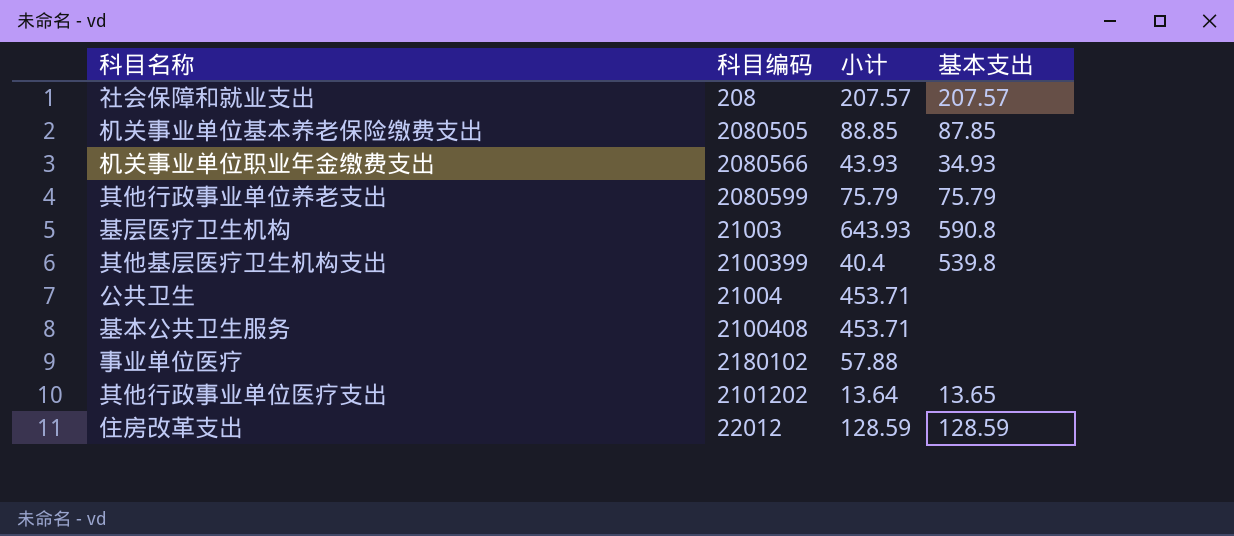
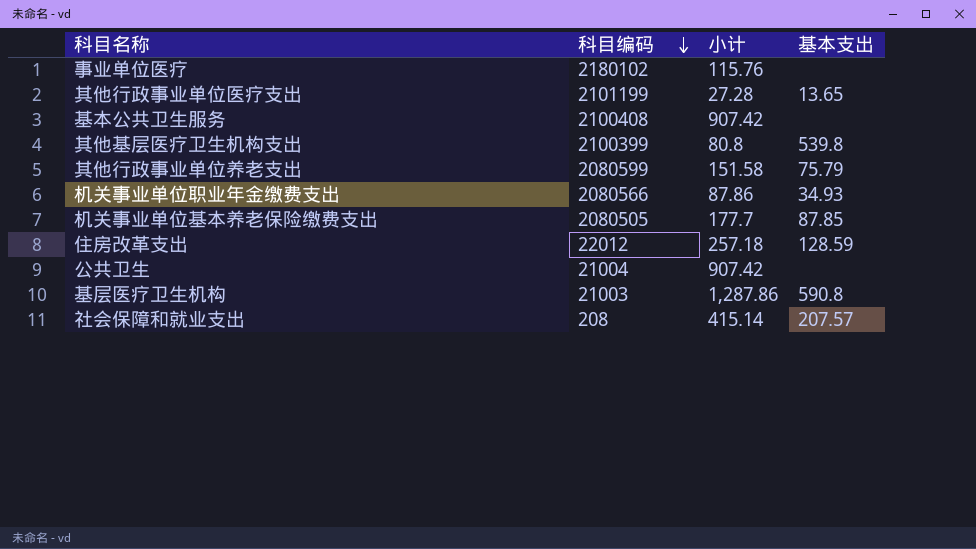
row order: none -> 科目编码 descending
事业单位医疗 | 小计: 57.88 -> 115.76
其他行政事业单位医疗支出 | 科目编码: 2101202 -> 2101199
其他行政事业单位医疗支出 | 小计: 13.64 -> 27.28
基本公共卫生服务 | 小计: 453.71 -> 907.42
其他基层医疗卫生机构支出 | 小计: 40.4 -> 80.8
其他行政事业单位养老支出 | 小计: 75.79 -> 151.58
机关事业单位职业年金缴费支出 | 小计: 43.93 -> 87.86
机关事业单位基本养老保险缴费支出 | 小计: 88.85 -> 177.7
住房改革支出 | 小计: 128.59 -> 257.18
公共卫生 | 小计: 453.71 -> 907.42
基层医疗卫生机构 | 小计: 643.93 -> 1,287.86
社会保障和就业支出 | 小计: 207.57 -> 415.14

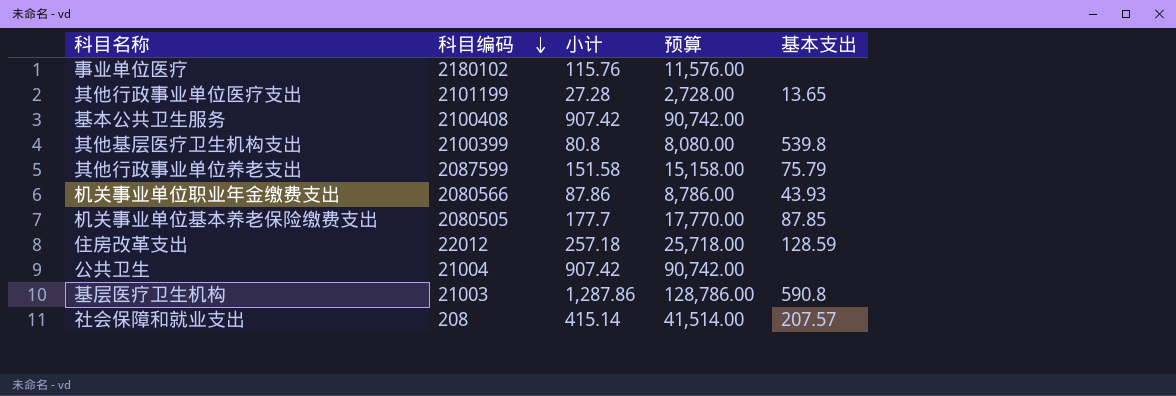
column 预算 | formula: none -> [小计] * 100
其他行政事业单位养老支出 | 科目编码: 2080599 -> 2087599
机关事业单位职业年金缴费支出 | 基本支出: 34.93 -> 43.93

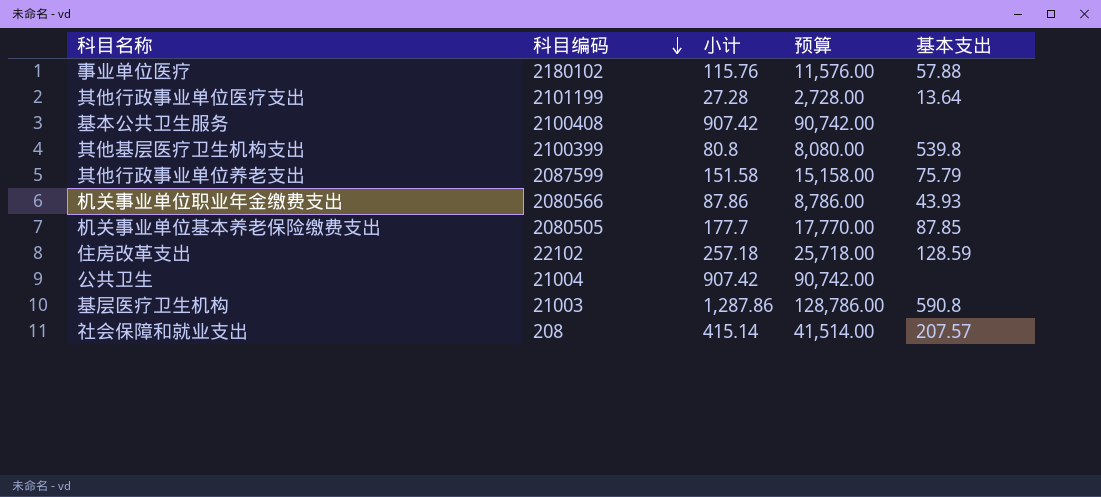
事业单位医疗 | 基本支出: none -> 57.88
其他行政事业单位医疗支出 | 基本支出: 13.65 -> 13.64
住房改革支出 | 科目编码: 22012 -> 22102

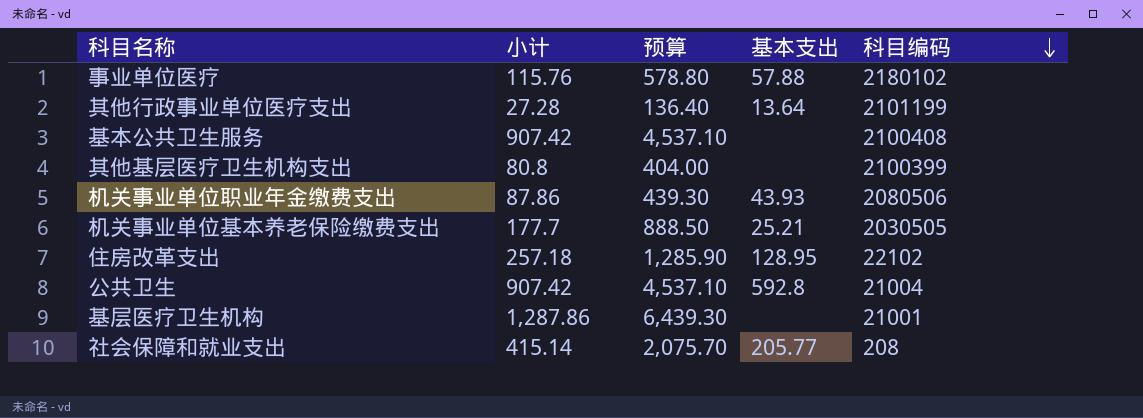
column 预算 | formula: [小计] * 100 -> [小计] * 5
column 科目编码 | position: 2 -> 5
row 其他行政事业单位养老支出: 2087599 | 151.58 | 15,158.00 | 75.79 -> none
其他基层医疗卫生机构支出 | 基本支出: 539.8 -> none
机关事业单位职业年金缴费支出 | 科目编码: 2080566 -> 2080506
机关事业单位基本养老保险缴费支出 | 基本支出: 87.85 -> 25.21
机关事业单位基本养老保险缴费支出 | 科目编码: 2080505 -> 2030505
住房改革支出 | 基本支出: 128.59 -> 128.95
公共卫生 | 基本支出: none -> 592.8
基层医疗卫生机构 | 基本支出: 590.8 -> none
基层医疗卫生机构 | 科目编码: 21003 -> 21001
社会保障和就业支出 | 基本支出: 207.57 -> 205.77

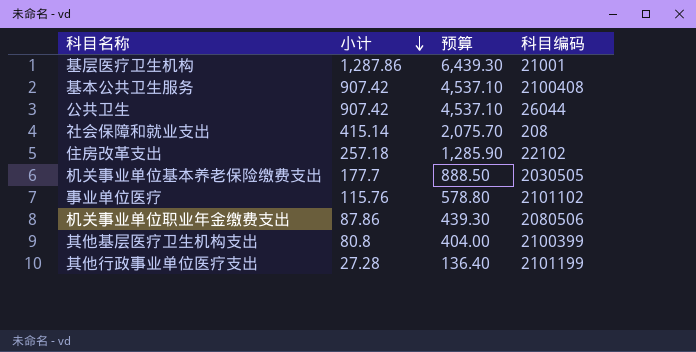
row order: 科目编码 descending -> 小计 descending
column 基本支出 | position: 4 -> none
公共卫生 | 科目编码: 21004 -> 26044
事业单位医疗 | 科目编码: 2180102 -> 2101102

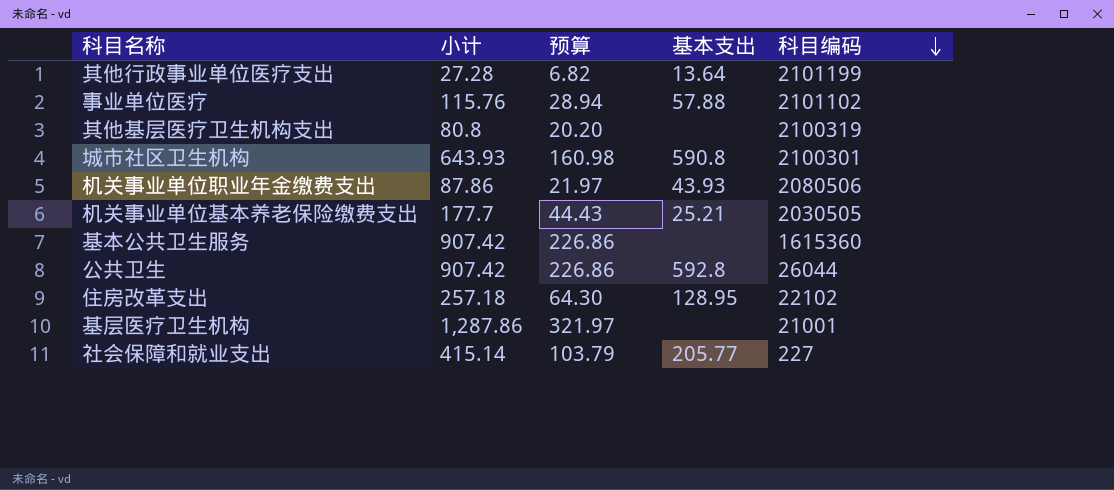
row order: 小计 descending -> 科目编码 descending
column 预算 | formula: [小计] * 5 -> [小计] * 0.25
column 基本支出 | position: none -> 4
其他基层医疗卫生机构支出 | 科目编码: 2100399 -> 2100319
row 城市社区卫生机构: none -> 643.93 | 160.98 | 590.8 | 2100301
基本公共卫生服务 | 科目编码: 2100408 -> 1615360
社会保障和就业支出 | 科目编码: 208 -> 227

